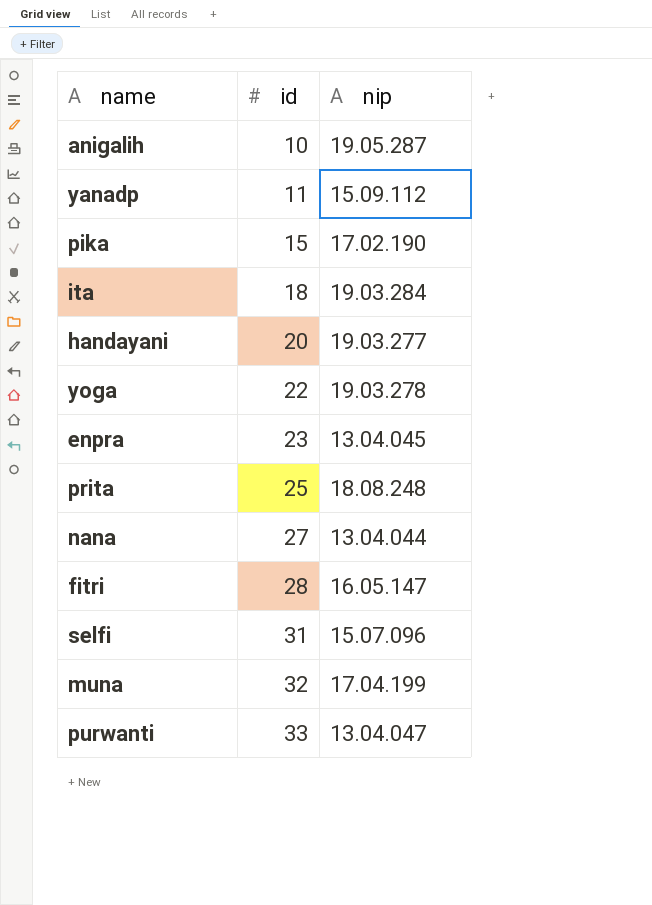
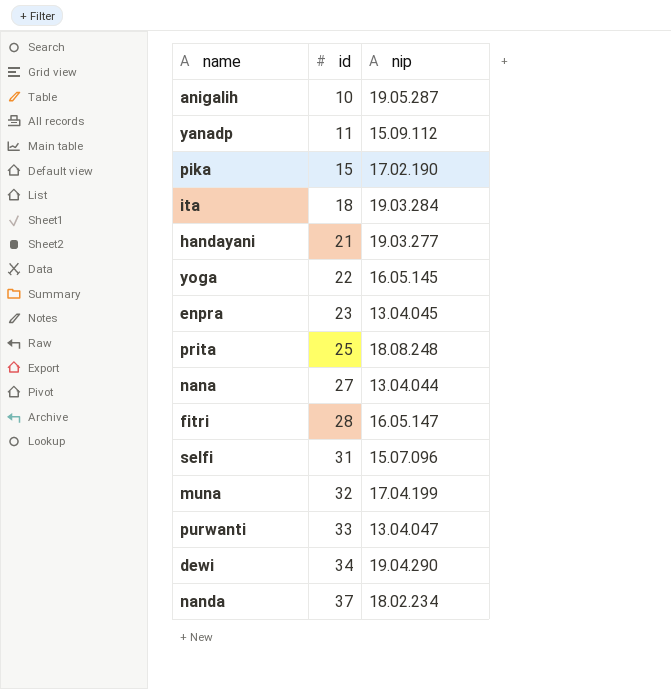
handayani | id: 20 -> 21
yoga | nip: 19.03.278 -> 16.05.145
row dewi: none -> 34 | 19.04.290
row nanda: none -> 37 | 18.02.234

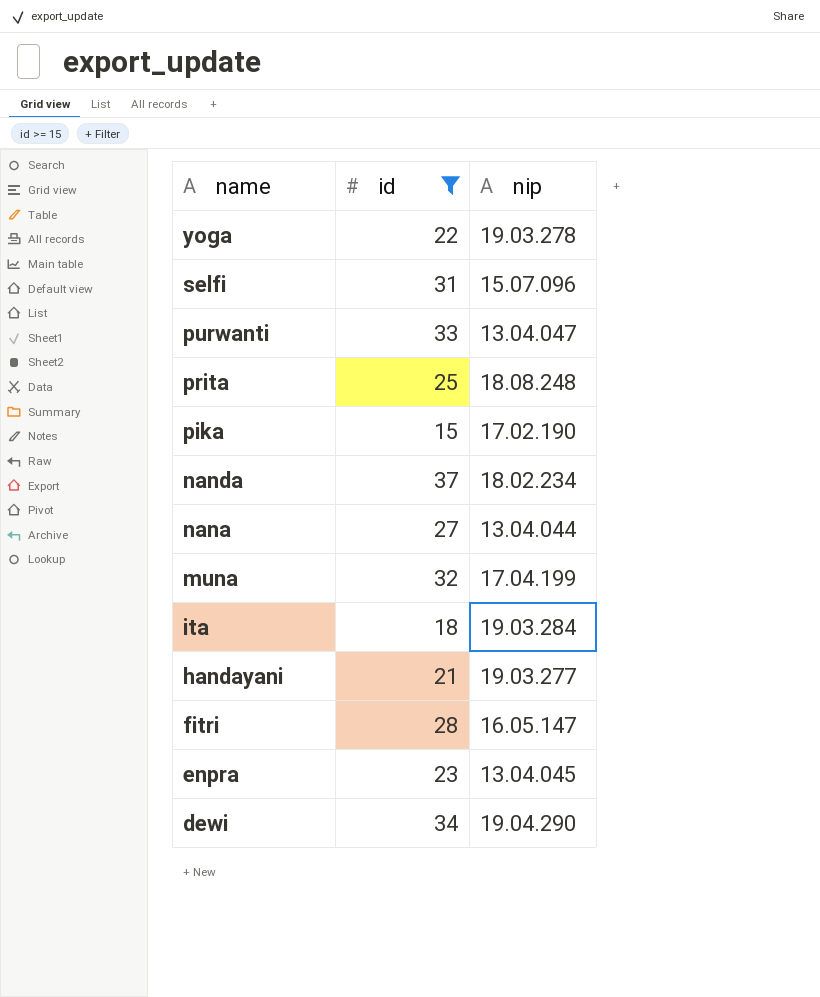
filter: none -> id >= 15
row order: id ascending -> name descending
yoga | nip: 16.05.145 -> 19.03.278

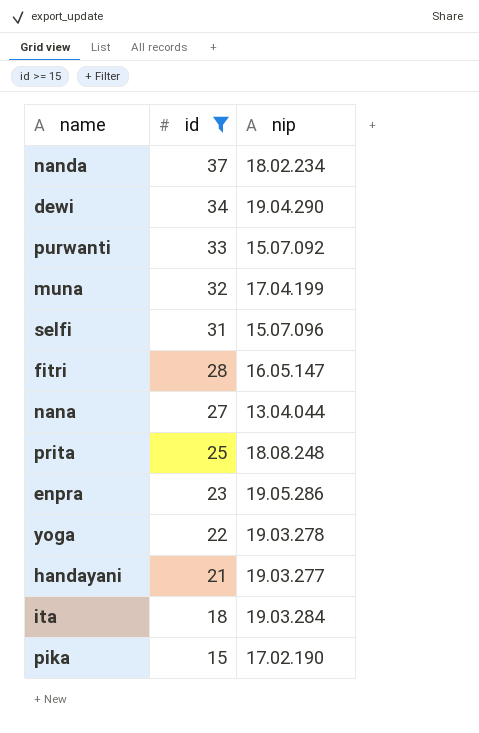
row order: name descending -> id descending
purwanti | nip: 13.04.047 -> 15.07.092
enpra | nip: 13.04.045 -> 19.05.286

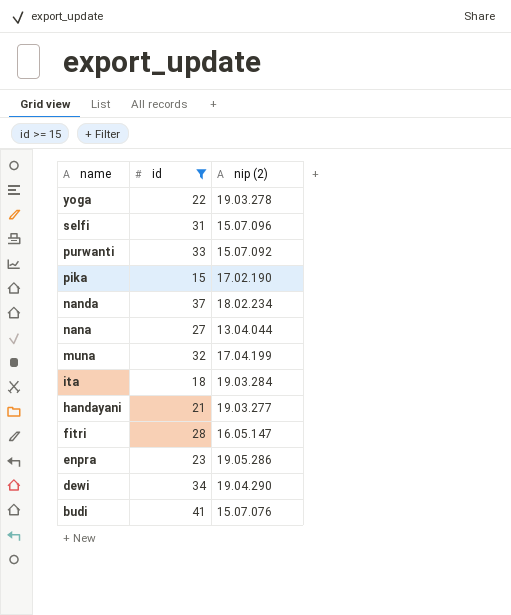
row order: id descending -> name descending
column name: nip -> nip (2)
row prita: 25 | 18.08.248 -> none
row budi: none -> 41 | 15.07.076

